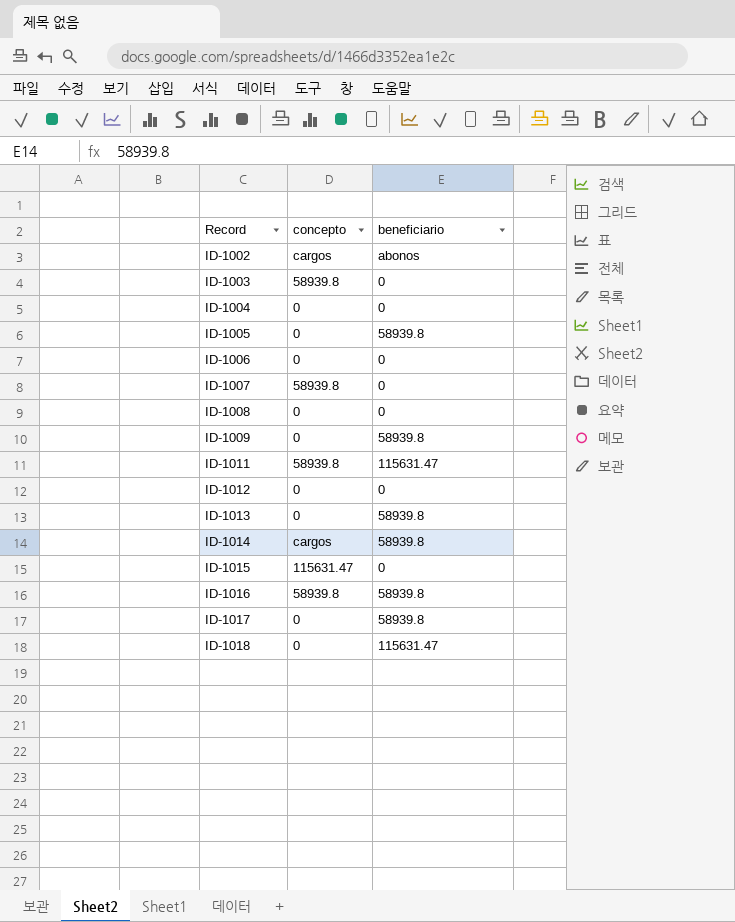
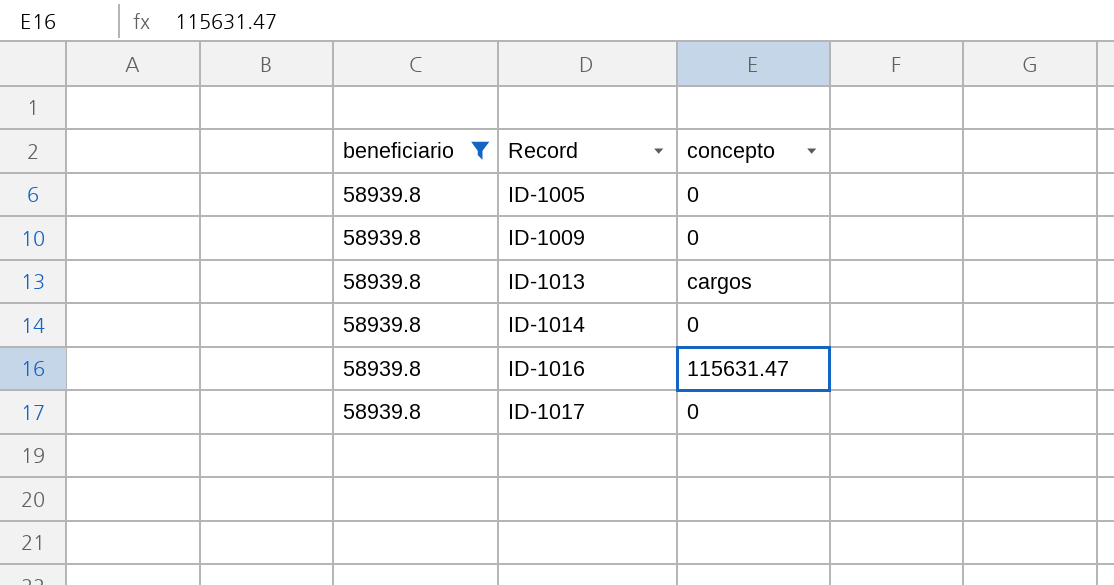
filter: none -> beneficiario = 58939.8
column beneficiario | position: 3 -> 1
ID-1013 | concepto: 0 -> cargos
ID-1014 | concepto: cargos -> 0
ID-1016 | concepto: 58939.8 -> 115631.47

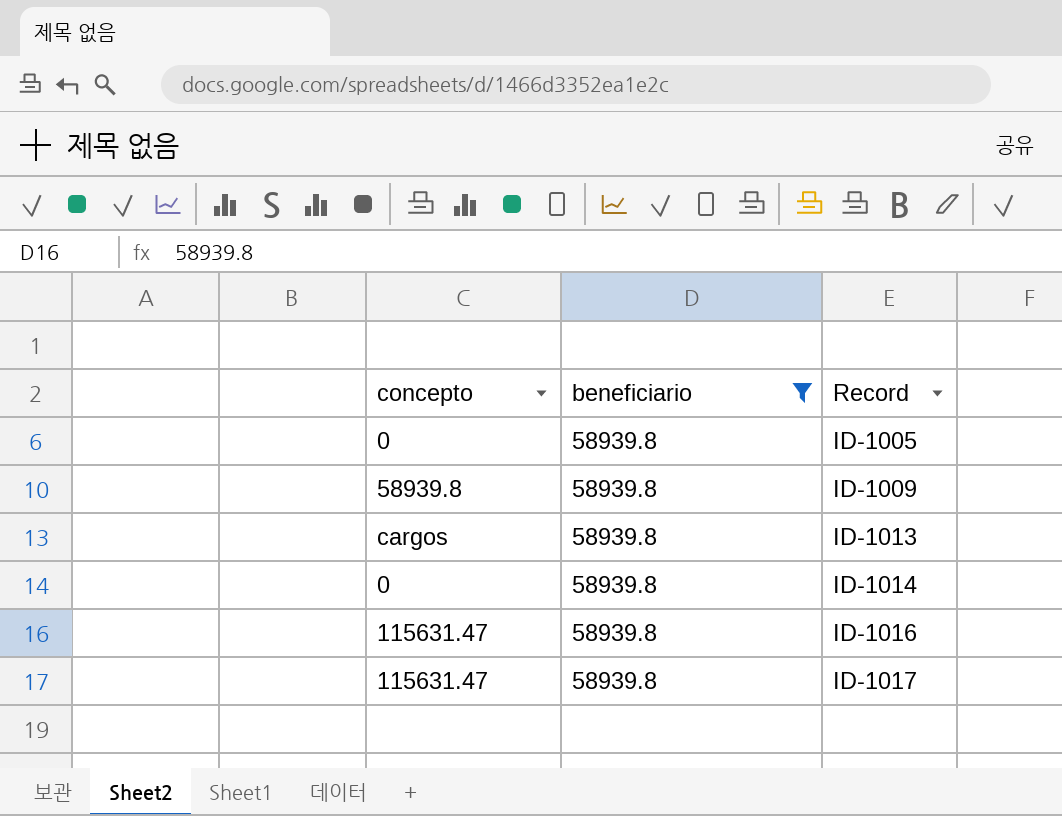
column concepto | position: 3 -> 1
ID-1009 | concepto: 0 -> 58939.8
ID-1017 | concepto: 0 -> 115631.47

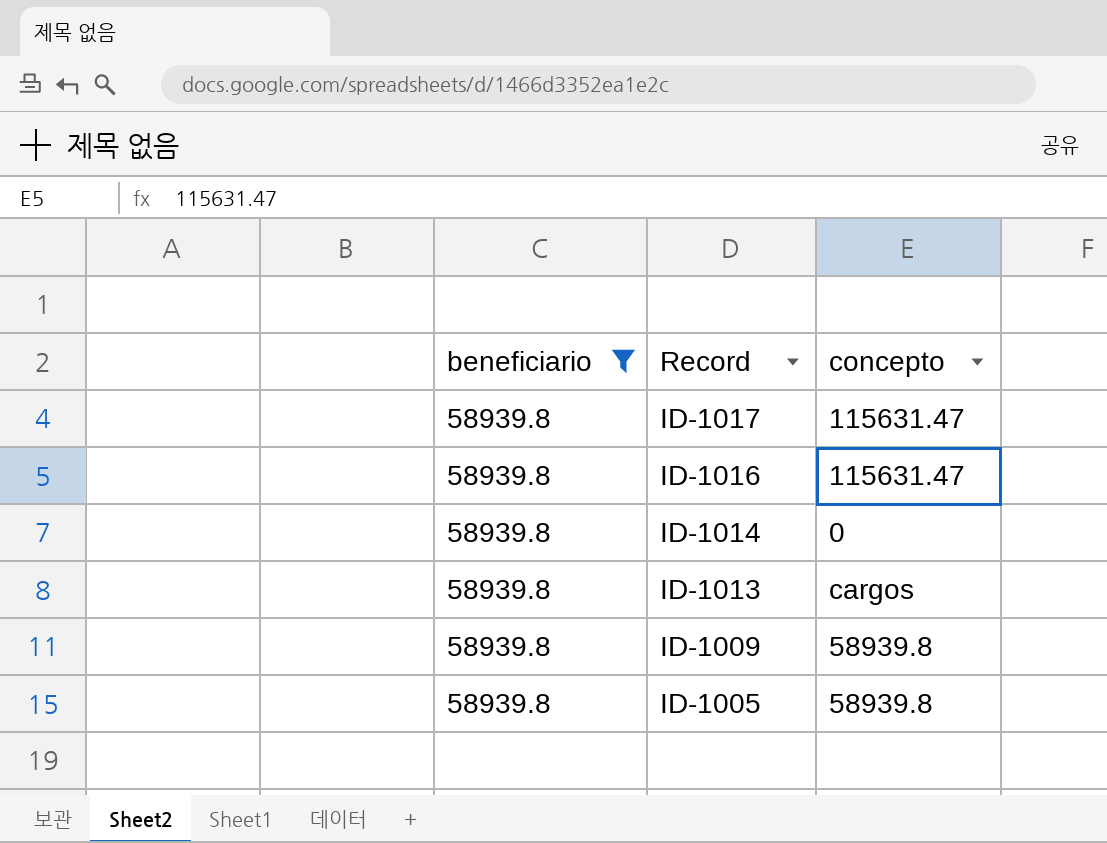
row order: Record ascending -> Record descending
column concepto | position: 1 -> 3
ID-1005 | concepto: 0 -> 58939.8

